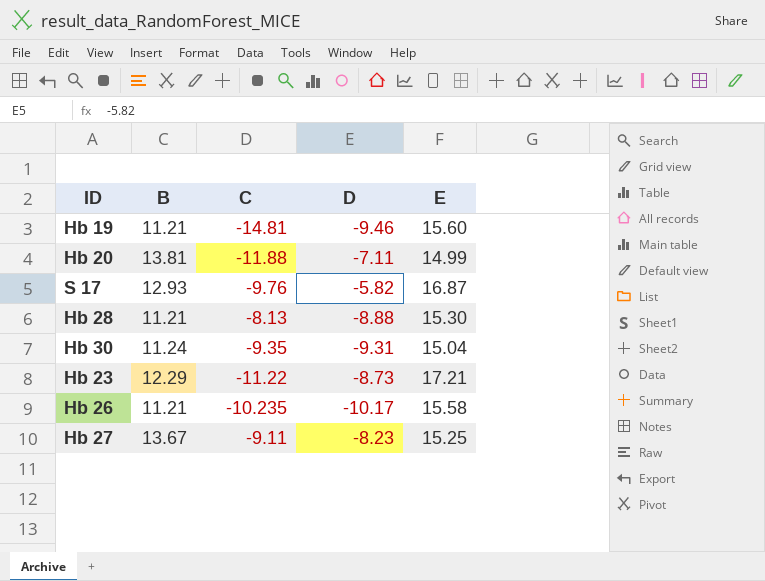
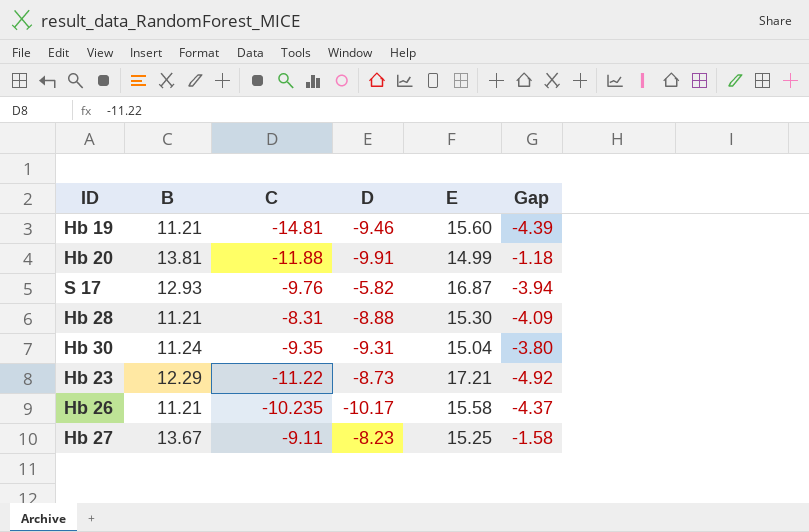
column Gap | formula: none -> [B] - [E]
Hb 20 | D: -7.11 -> -9.91
Hb 28 | C: -8.13 -> -8.31

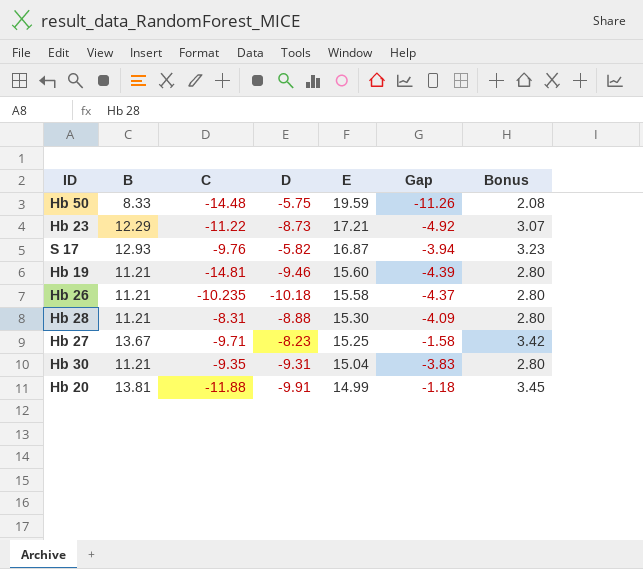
row order: none -> E descending
column Bonus | formula: none -> [B] * 0.25
row Hb 50: none -> 8.33 | -14.48 | -5.75 | 19.59 | -11.26 | 2.08
Hb 26 | D: -10.17 -> -10.18
Hb 27 | C: -9.11 -> -9.71
Hb 30 | B: 11.24 -> 11.21
Hb 30 | Gap: -3.80 -> -3.83

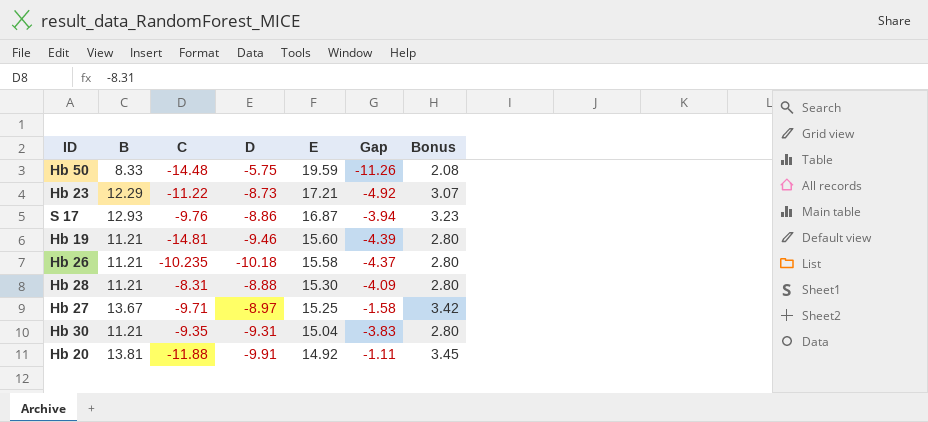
S 17 | D: -5.82 -> -8.86
Hb 27 | D: -8.23 -> -8.97
Hb 20 | E: 14.99 -> 14.92
Hb 20 | Gap: -1.18 -> -1.11

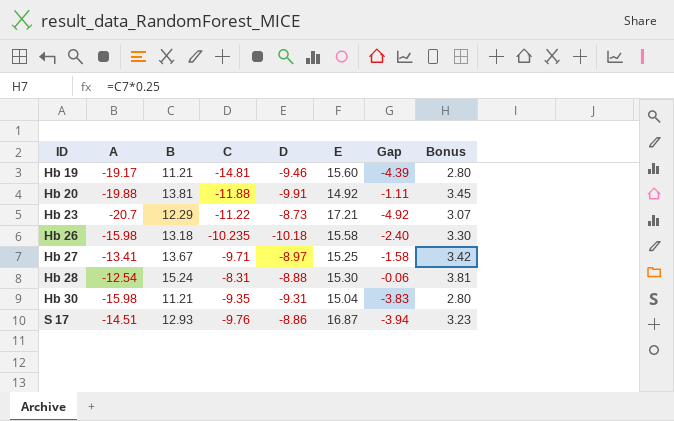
row order: E descending -> ID ascending
column A | position: none -> 2
row Hb 50: 8.33 | -14.48 | -5.75 | 19.59 | -11.26 | 2.08 -> none
Hb 26 | B: 11.21 -> 13.18
Hb 26 | Gap: -4.37 -> -2.40
Hb 26 | Bonus: 2.80 -> 3.30
Hb 28 | B: 11.21 -> 15.24
Hb 28 | Gap: -4.09 -> -0.06
Hb 28 | Bonus: 2.80 -> 3.81

